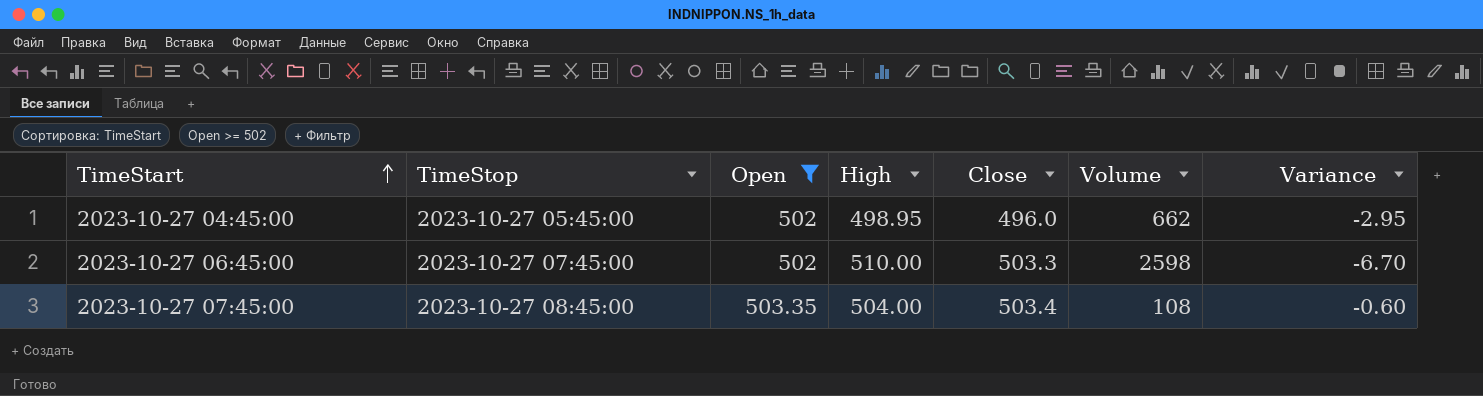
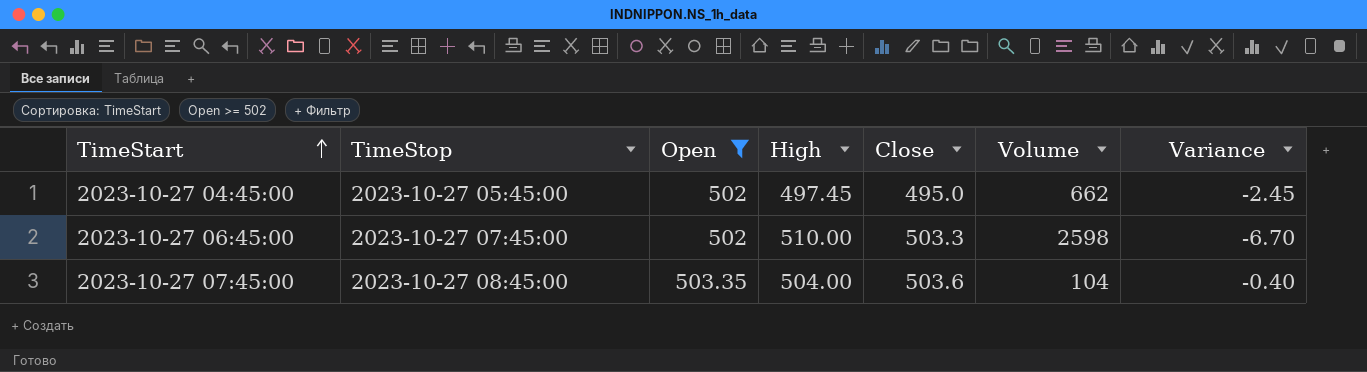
2023-10-27 04:45:00 | High: 498.95 -> 497.45
2023-10-27 04:45:00 | Close: 496.0 -> 495.0
2023-10-27 04:45:00 | Variance: -2.95 -> -2.45
2023-10-27 07:45:00 | Close: 503.4 -> 503.6
2023-10-27 07:45:00 | Volume: 108 -> 104
2023-10-27 07:45:00 | Variance: -0.60 -> -0.40

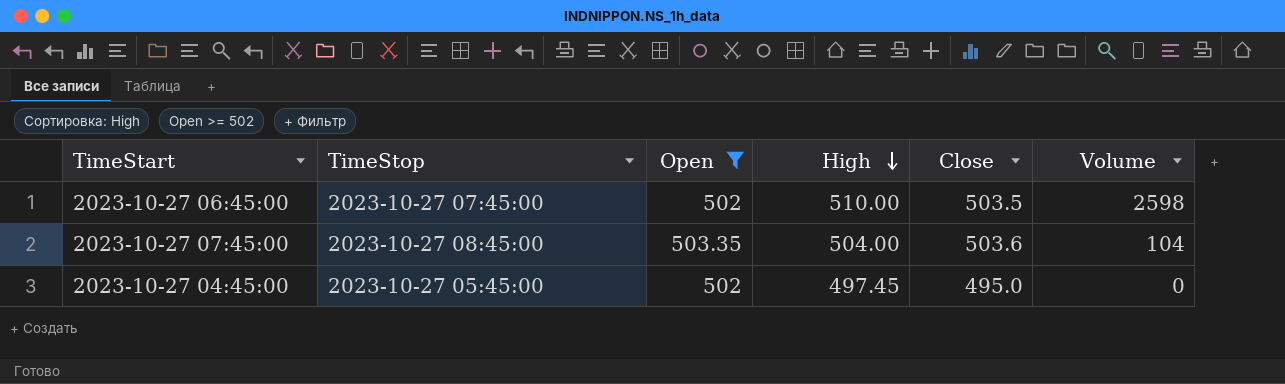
row order: TimeStart ascending -> High descending
column Variance | formula: [Close] - [High] -> none
2023-10-27 06:45:00 | Close: 503.3 -> 503.5
2023-10-27 04:45:00 | Volume: 662 -> 0

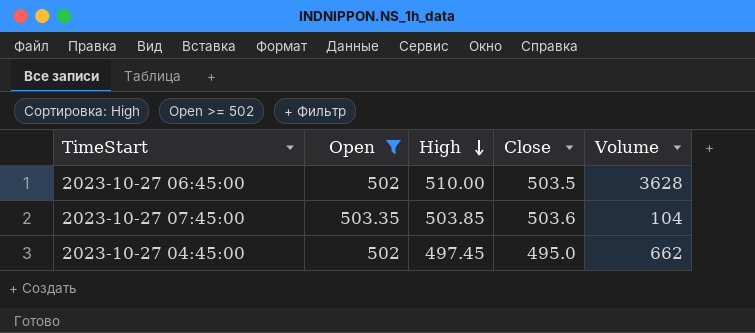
column TimeStop | position: 2 -> none
2023-10-27 06:45:00 | Volume: 2598 -> 3628
2023-10-27 07:45:00 | High: 504.00 -> 503.85
2023-10-27 04:45:00 | Volume: 0 -> 662

